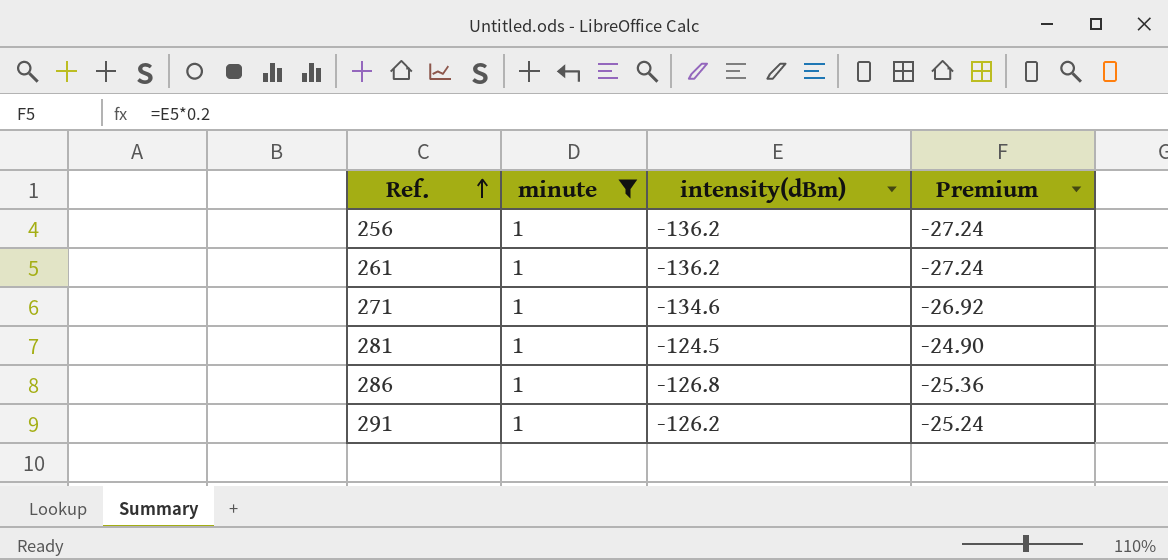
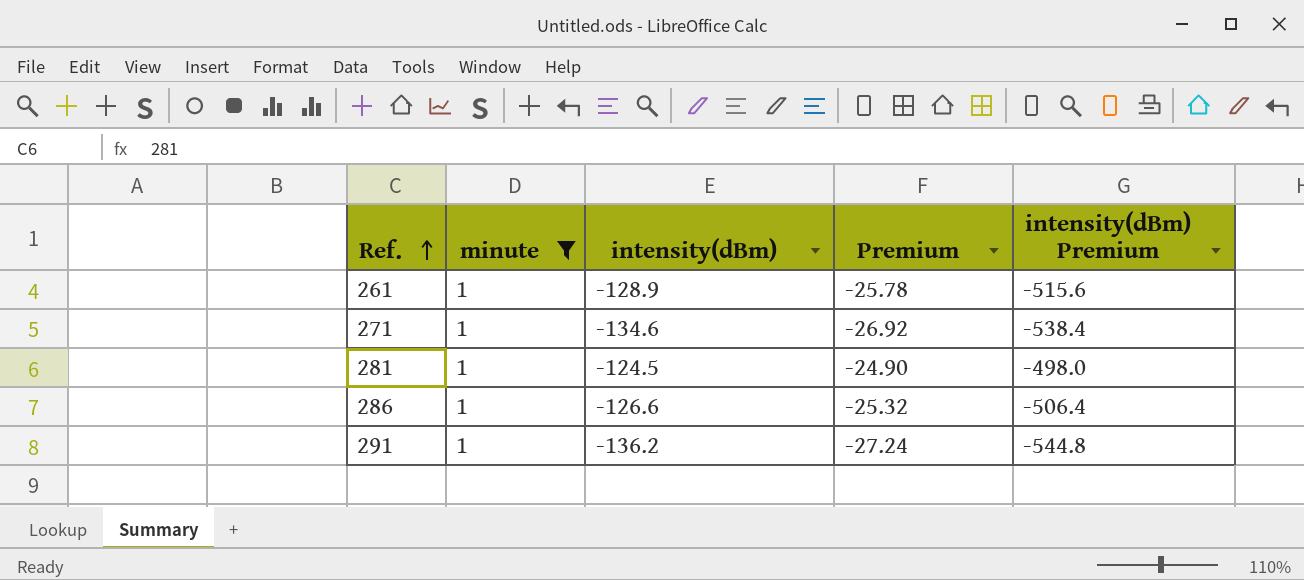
column intensity(dBm) Premium | formula: none -> [intensity(dBm)] * 4
row 256: 1 | -136.2 | -27.24 -> none
261 | intensity(dBm): -136.2 -> -128.9
261 | Premium: -27.24 -> -25.78
286 | intensity(dBm): -126.8 -> -126.6
286 | Premium: -25.36 -> -25.32
291 | intensity(dBm): -126.2 -> -136.2
291 | Premium: -25.24 -> -27.24

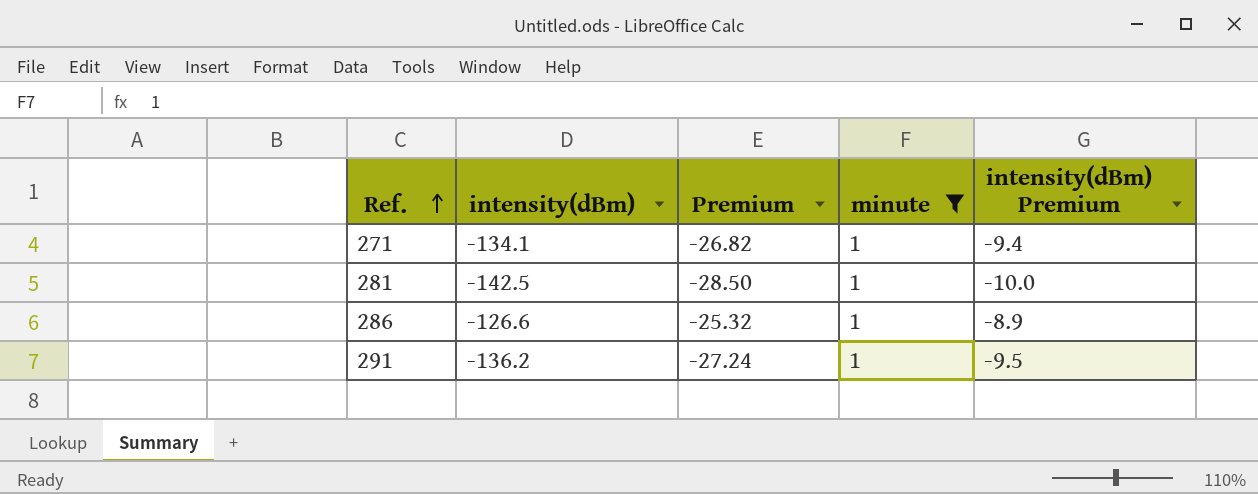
column minute | position: 2 -> 4
column intensity(dBm) Premium | formula: [intensity(dBm)] * 4 -> [intensity(dBm)] * 0.07
row 261: 1 | -128.9 | -25.78 | -515.6 -> none
271 | intensity(dBm): -134.6 -> -134.1
271 | Premium: -26.92 -> -26.82
281 | intensity(dBm): -124.5 -> -142.5
281 | Premium: -24.90 -> -28.50

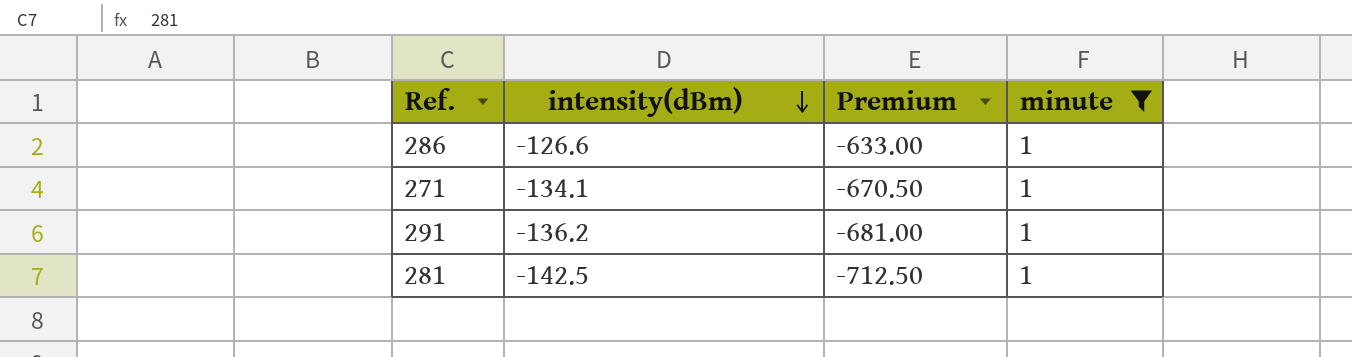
row order: Ref. ascending -> intensity(dBm) descending
column intensity(dBm) Premium | formula: [intensity(dBm)] * 0.07 -> none
column Premium | formula: [intensity(dBm)] * 0.2 -> [intensity(dBm)] * 5

